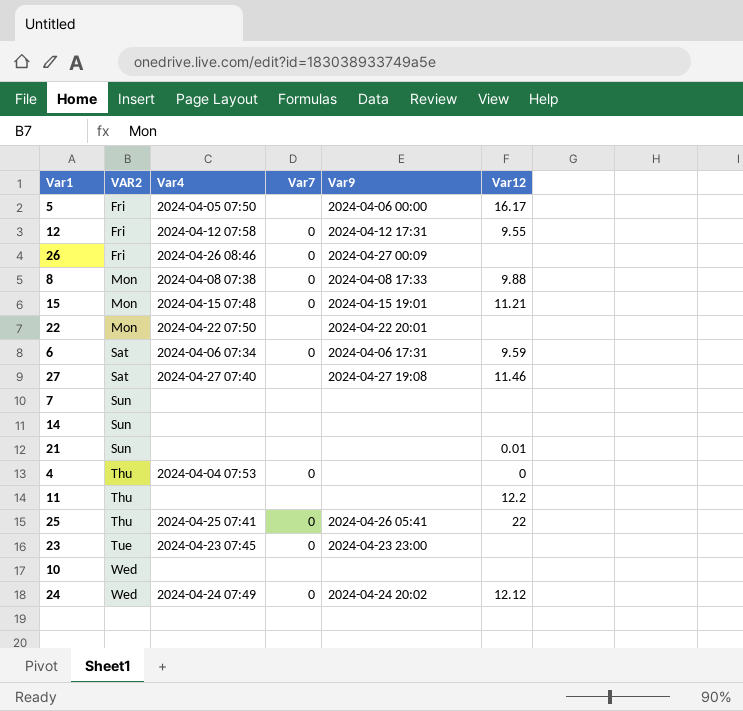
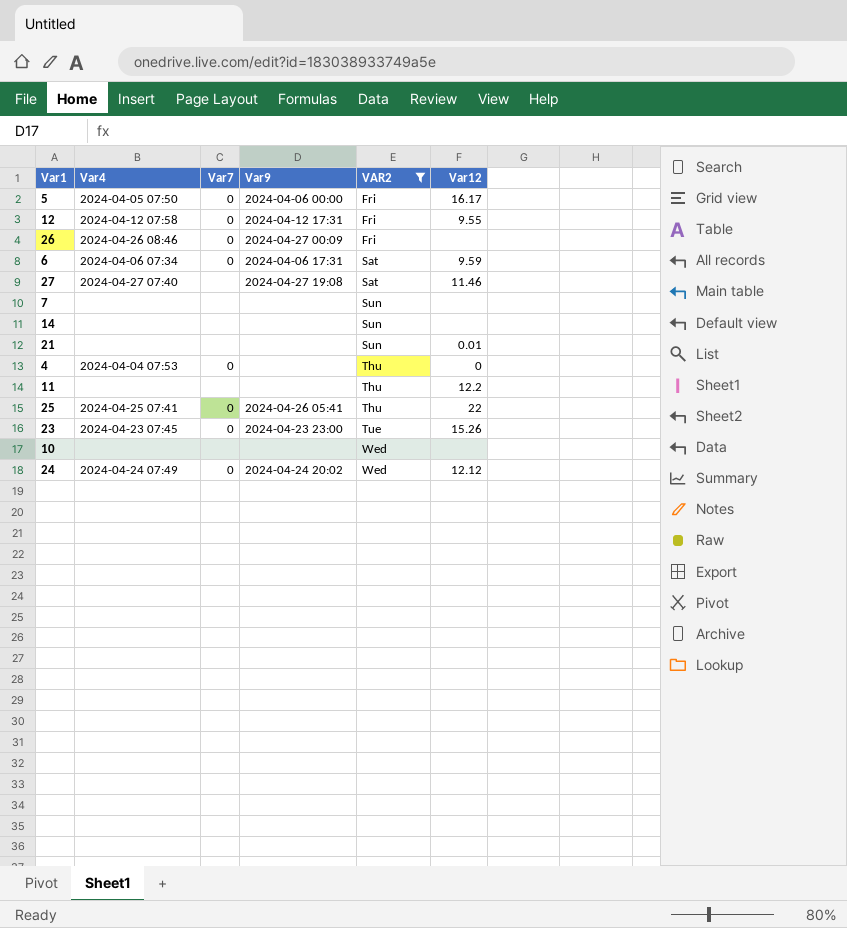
filter: none -> VAR2 != Mon
column VAR2 | position: 2 -> 5
5 | Var7: none -> 0
23 | Var12: none -> 15.26

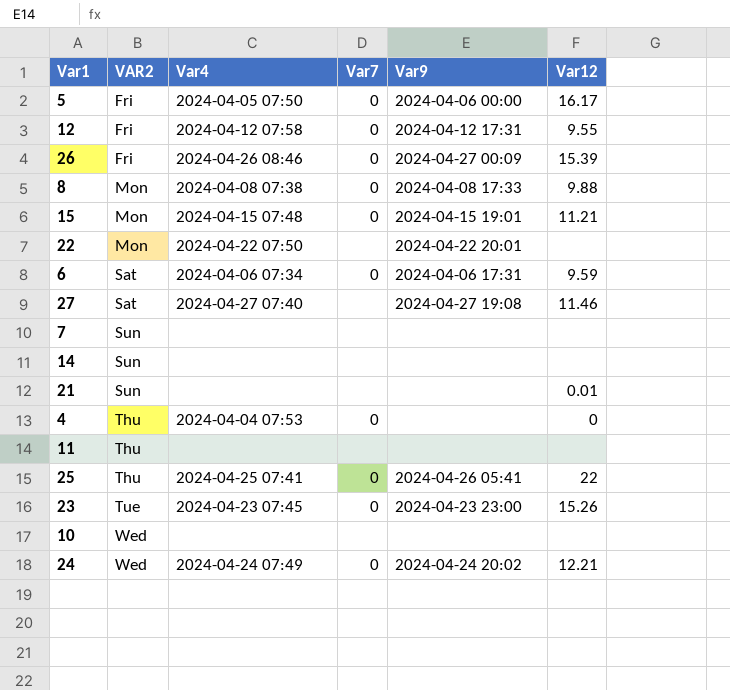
filter: VAR2 != Mon -> none
column VAR2 | position: 5 -> 2
26 | Var12: none -> 15.39
11 | Var12: 12.2 -> none
24 | Var12: 12.12 -> 12.21

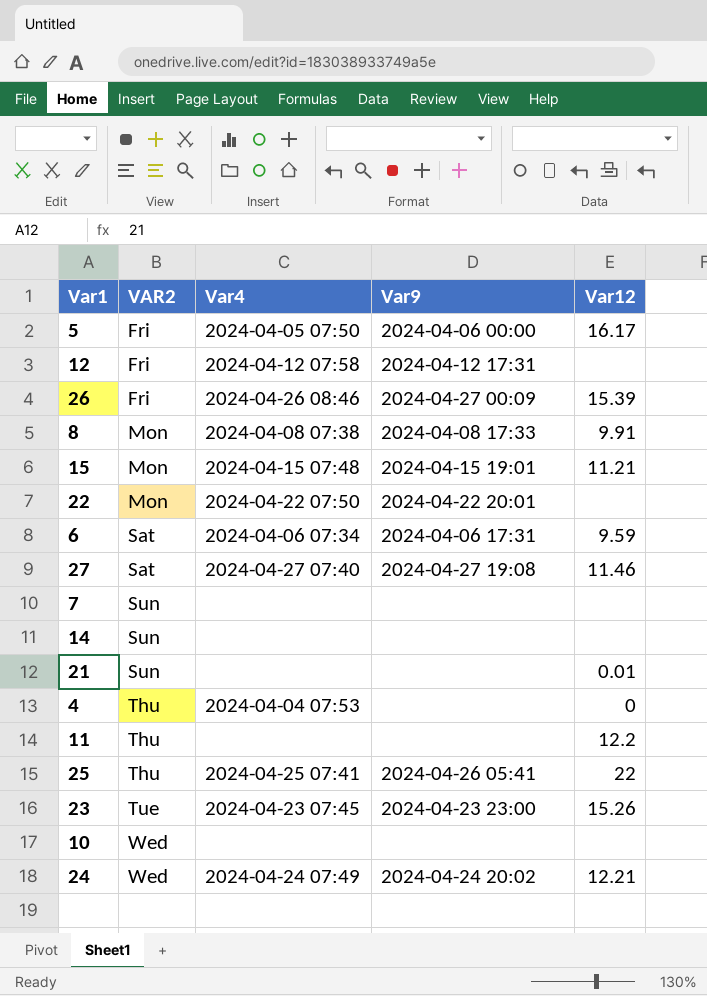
column Var7 | position: 4 -> none
12 | Var12: 9.55 -> none
8 | Var12: 9.88 -> 9.91
11 | Var12: none -> 12.2

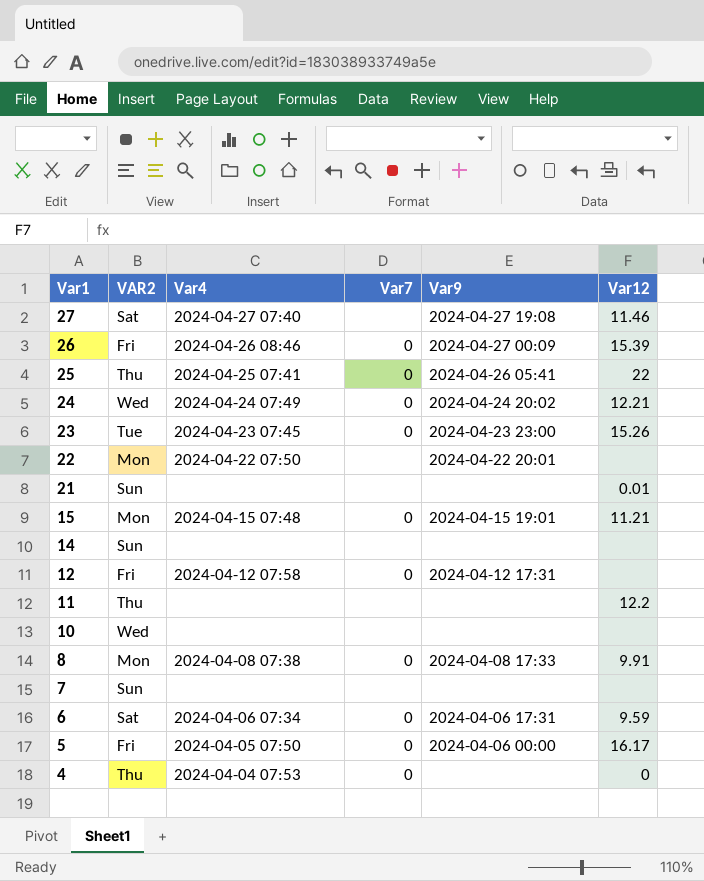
row order: VAR2 ascending -> Var1 descending
column Var7 | position: none -> 4

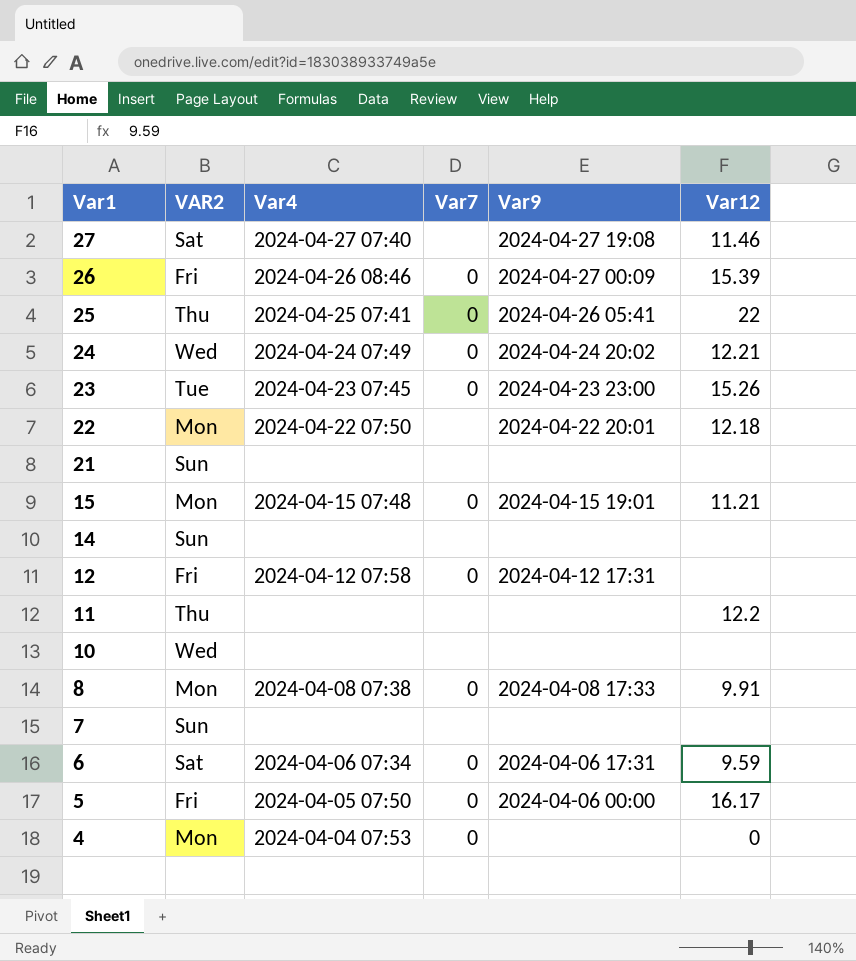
22 | Var12: none -> 12.18
21 | Var12: 0.01 -> none
4 | VAR2: Thu -> Mon

